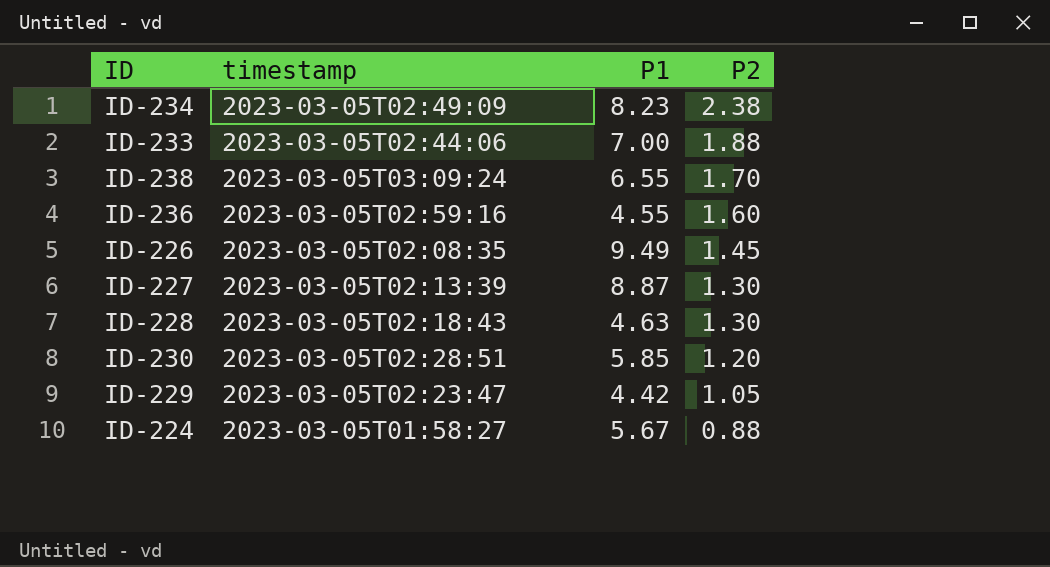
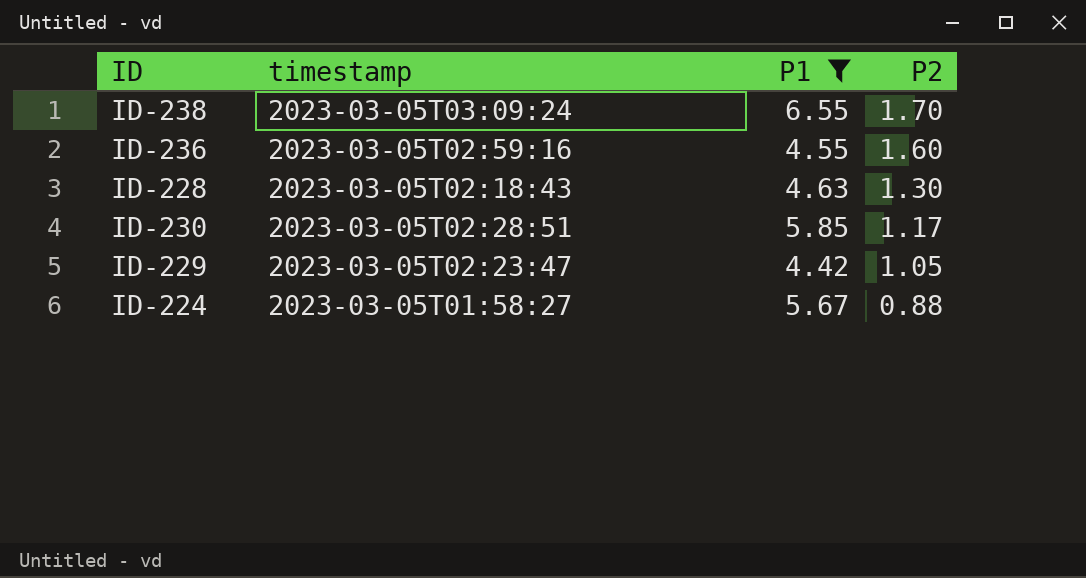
filter: none -> P1 <= 6.55
ID-230 | P2: 1.20 -> 1.17

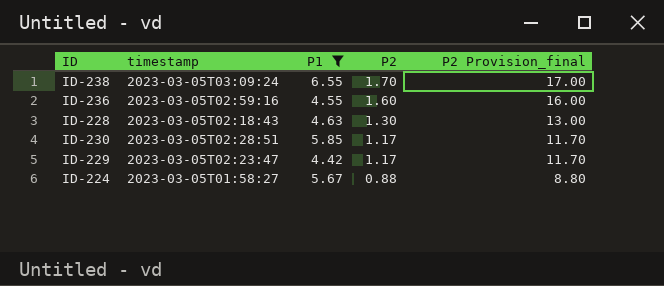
column P2 Provision_final | formula: none -> [P2] * 10
ID-229 | P2: 1.05 -> 1.17

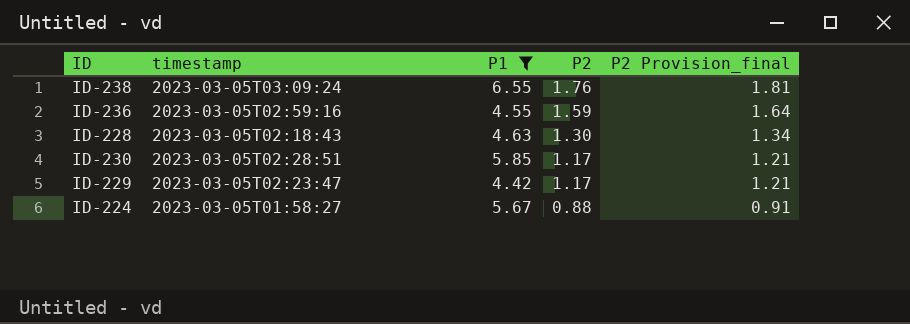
column P2 Provision_final | formula: [P2] * 10 -> [P2] * 1.03
ID-238 | P2: 1.70 -> 1.76
ID-236 | P2: 1.60 -> 1.59

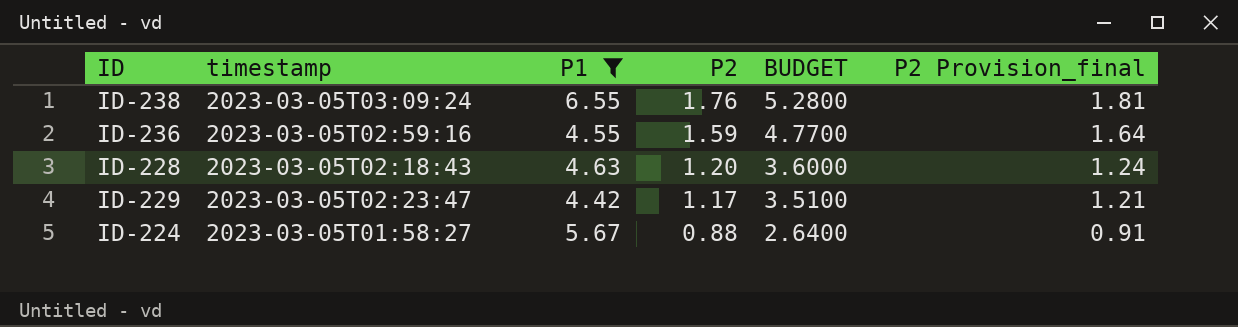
column BUDGET | formula: none -> [P2] * 3
row ID-230: 2023-03-05T02:28:51 | 5.85 | 1.17 | 1.21 -> none
ID-228 | P2: 1.30 -> 1.20
ID-228 | P2 Provision_final: 1.34 -> 1.24

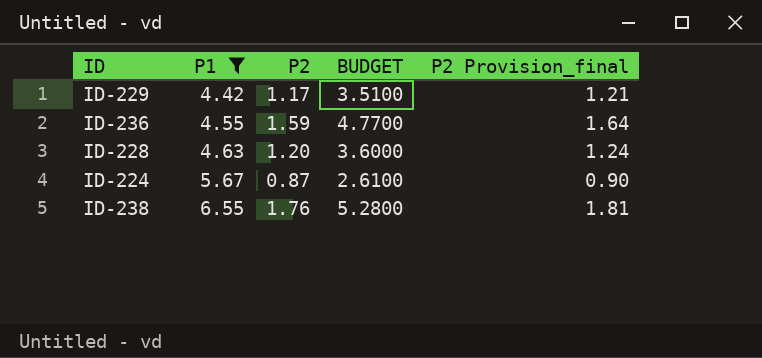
row order: P2 descending -> P1 ascending
column timestamp | position: 2 -> none
ID-224 | P2: 0.88 -> 0.87
ID-224 | BUDGET: 2.6400 -> 2.6100
ID-224 | P2 Provision_final: 0.91 -> 0.90

